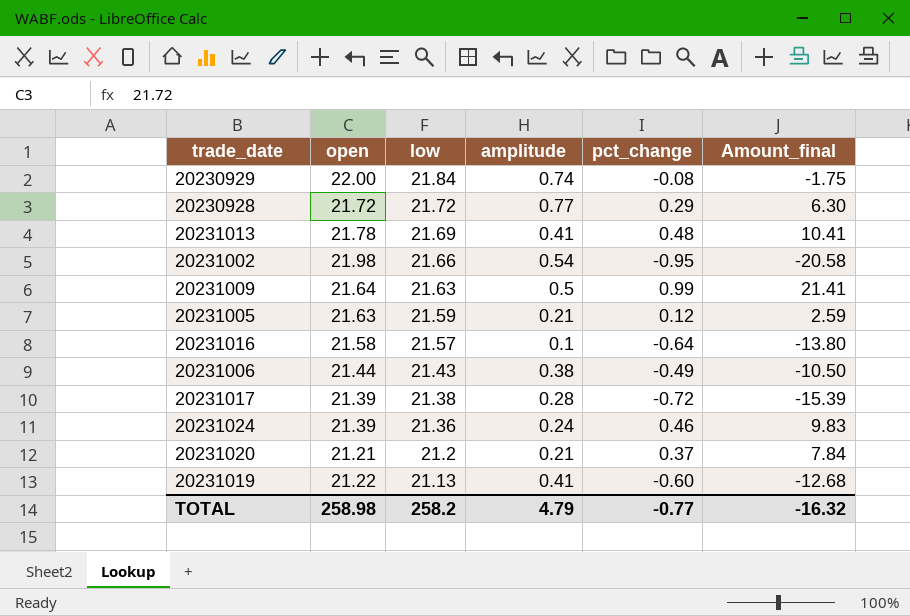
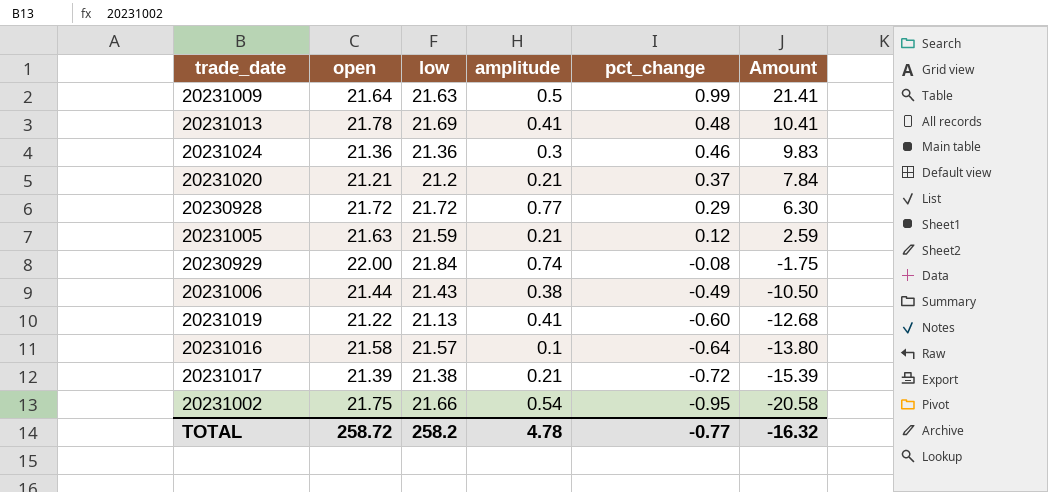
row order: low descending -> pct_change descending
column name: Amount_final -> Amount
20231024 | open: 21.39 -> 21.36
20231024 | amplitude: 0.24 -> 0.3
20231017 | amplitude: 0.28 -> 0.21
20231002 | open: 21.98 -> 21.75
TOTAL | open: 258.98 -> 258.72
TOTAL | amplitude: 4.79 -> 4.78

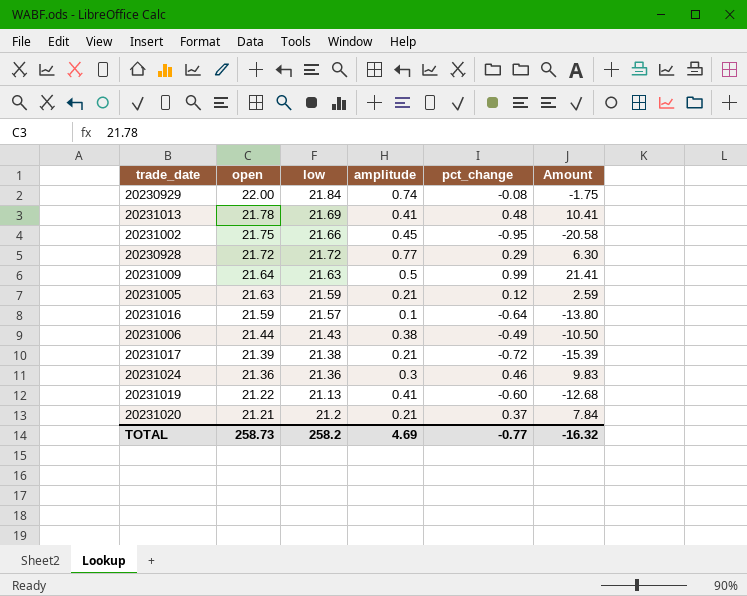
row order: pct_change descending -> open descending
20231002 | amplitude: 0.54 -> 0.45
20231016 | open: 21.58 -> 21.59
TOTAL | open: 258.72 -> 258.73
TOTAL | amplitude: 4.78 -> 4.69

